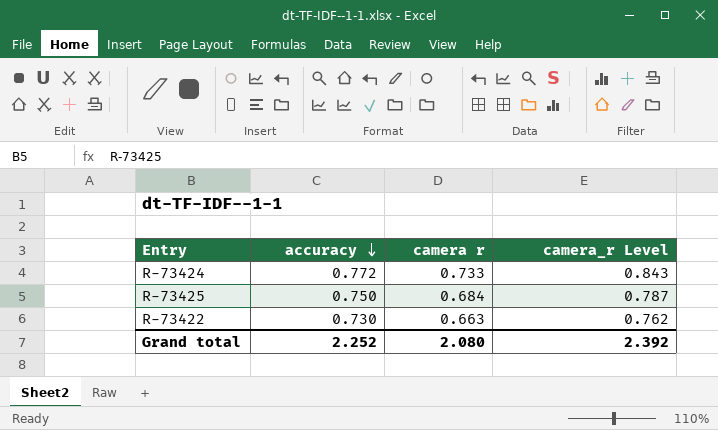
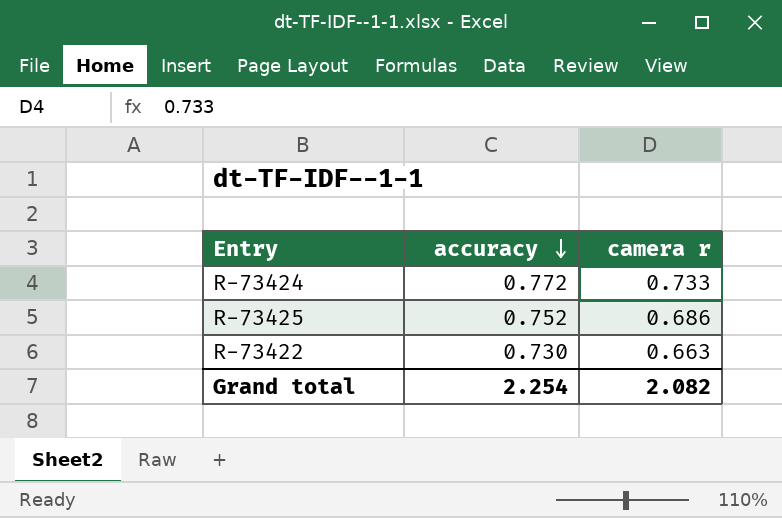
column camera_r Level | formula: [camera r] * 1.15 -> none
R-73425 | accuracy: 0.750 -> 0.752
R-73425 | camera r: 0.684 -> 0.686
Grand total | accuracy: 2.252 -> 2.254
Grand total | camera r: 2.080 -> 2.082

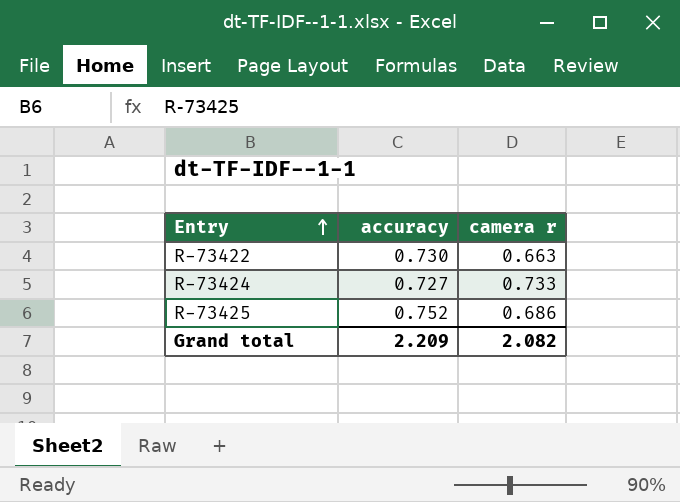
row order: accuracy descending -> Entry ascending
R-73424 | accuracy: 0.772 -> 0.727
Grand total | accuracy: 2.254 -> 2.209

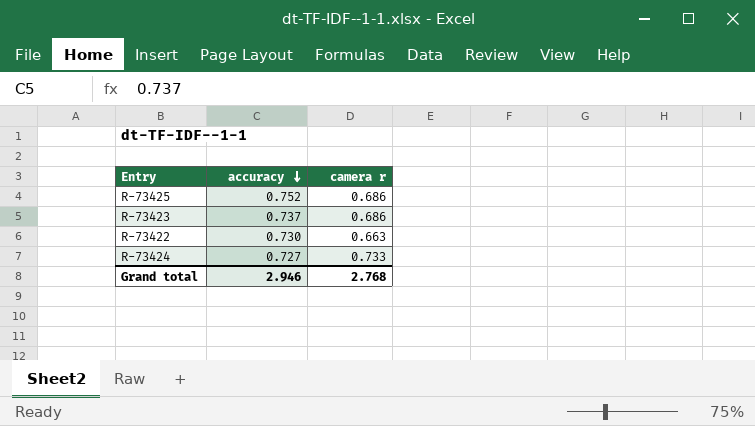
row order: Entry ascending -> accuracy descending
row R-73423: none -> 0.737 | 0.686
Grand total | accuracy: 2.209 -> 2.946
Grand total | camera r: 2.082 -> 2.768

